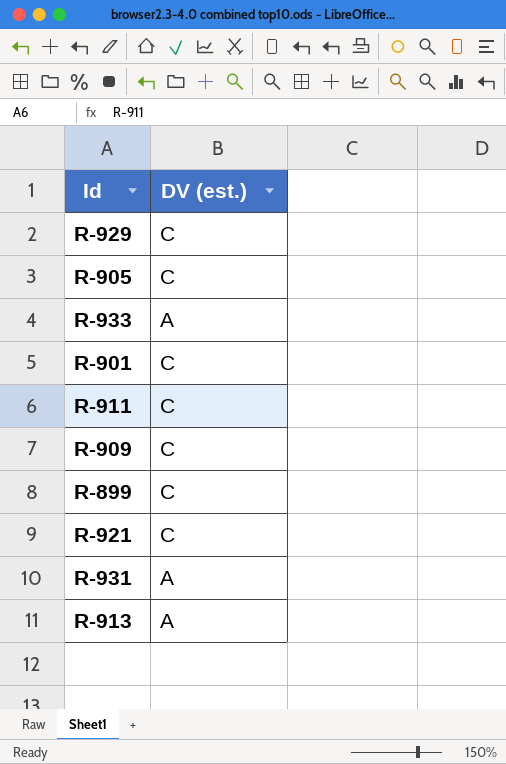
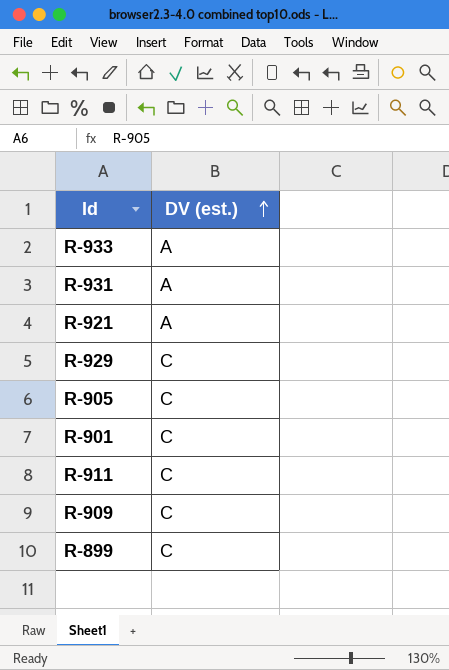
row order: none -> DV (est.) ascending
row R-913: A -> none
R-921 | DV (est.): C -> A

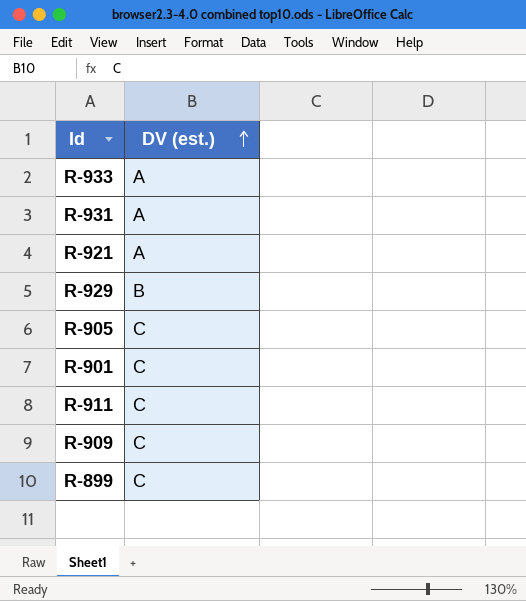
R-929 | DV (est.): C -> B

